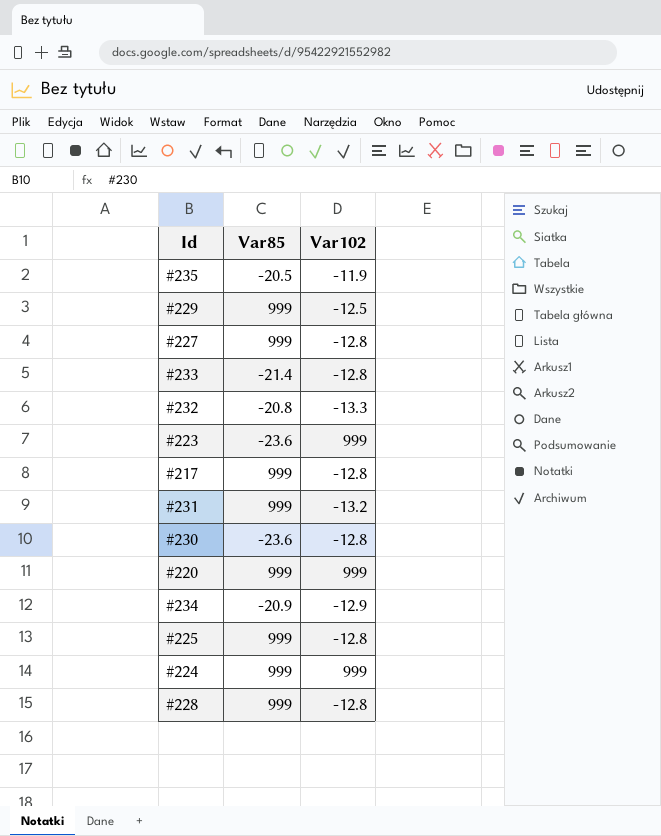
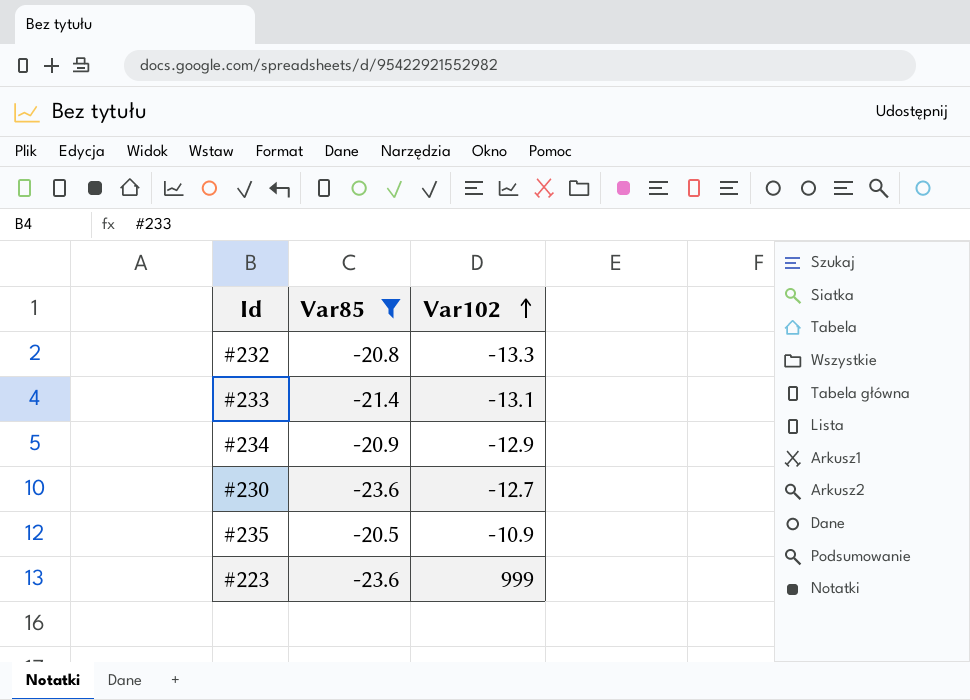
filter: none -> Var85 != 999
row order: none -> Var102 ascending
#233 | Var102: -12.8 -> -13.1
#230 | Var102: -12.8 -> -12.7
#235 | Var102: -11.9 -> -10.9

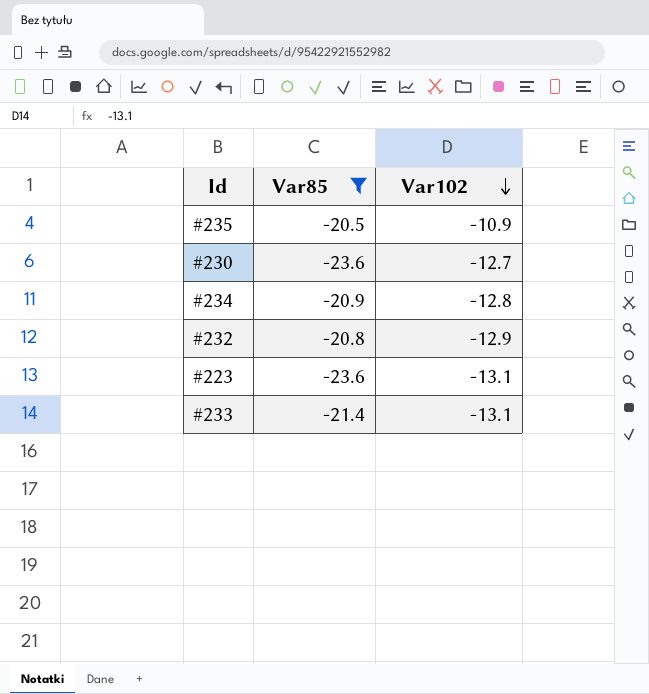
row order: Var102 ascending -> Var102 descending
#234 | Var102: -12.9 -> -12.8
#232 | Var102: -13.3 -> -12.9
#223 | Var102: 999 -> -13.1

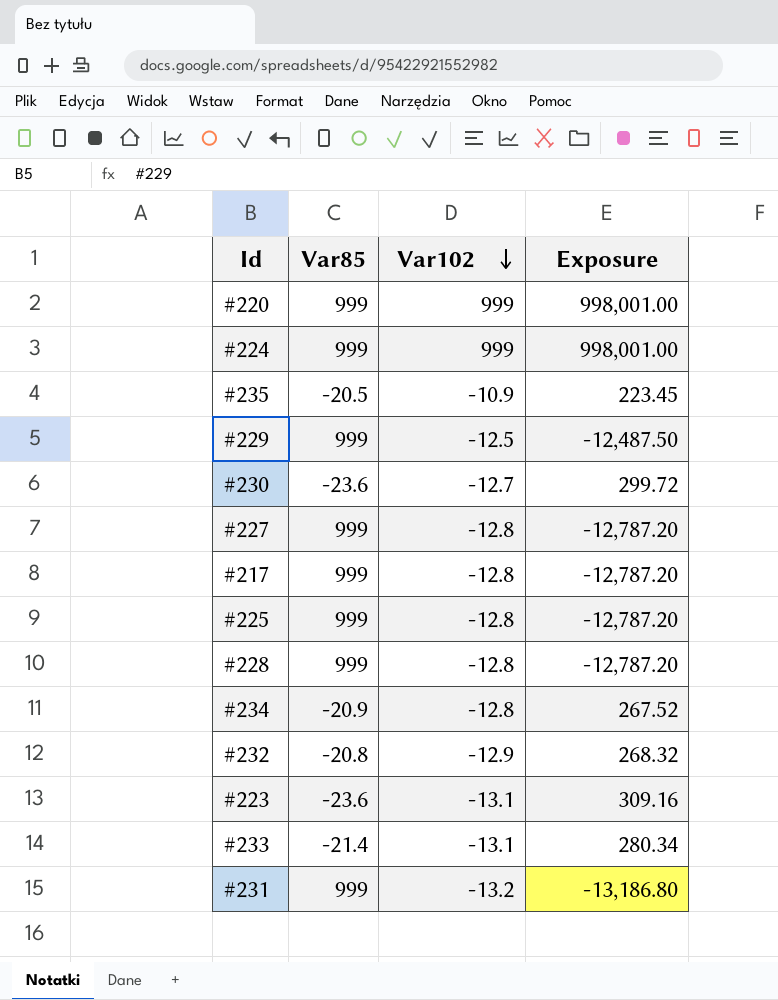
filter: Var85 != 999 -> none
column Exposure | formula: none -> [Var85] * [Var102]

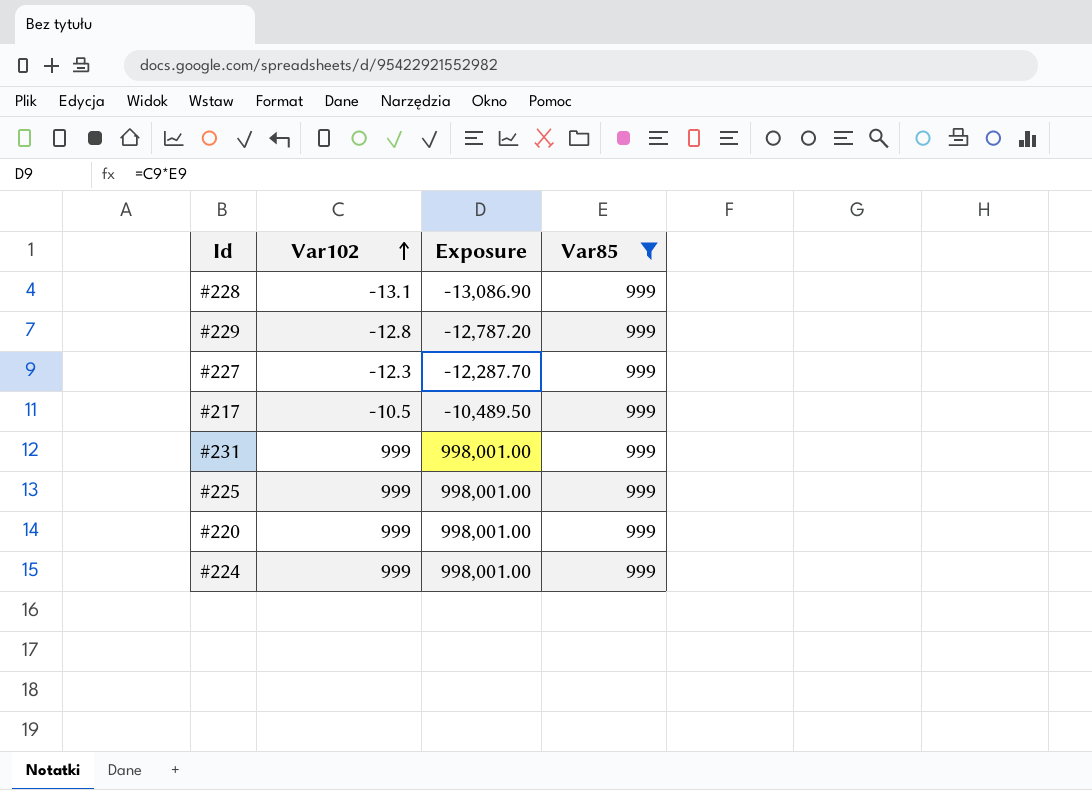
filter: none -> Var85 = 999
row order: Var102 descending -> Var102 ascending
column Var85 | position: 2 -> 4
#228 | Var102: -12.8 -> -13.1
#228 | Exposure: -12,787.20 -> -13,086.90
#229 | Var102: -12.5 -> -12.8
#229 | Exposure: -12,487.50 -> -12,787.20
#227 | Var102: -12.8 -> -12.3
#227 | Exposure: -12,787.20 -> -12,287.70
#217 | Var102: -12.8 -> -10.5
#217 | Exposure: -12,787.20 -> -10,489.50
#231 | Var102: -13.2 -> 999
#231 | Exposure: -13,186.80 -> 998,001.00
#225 | Var102: -12.8 -> 999
#225 | Exposure: -12,787.20 -> 998,001.00

